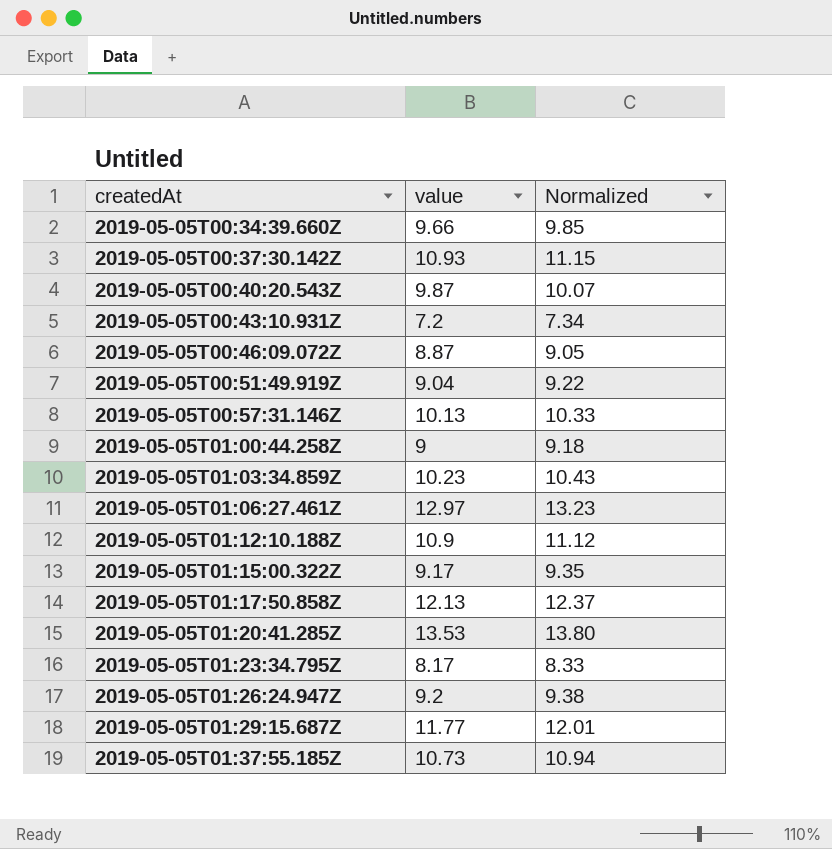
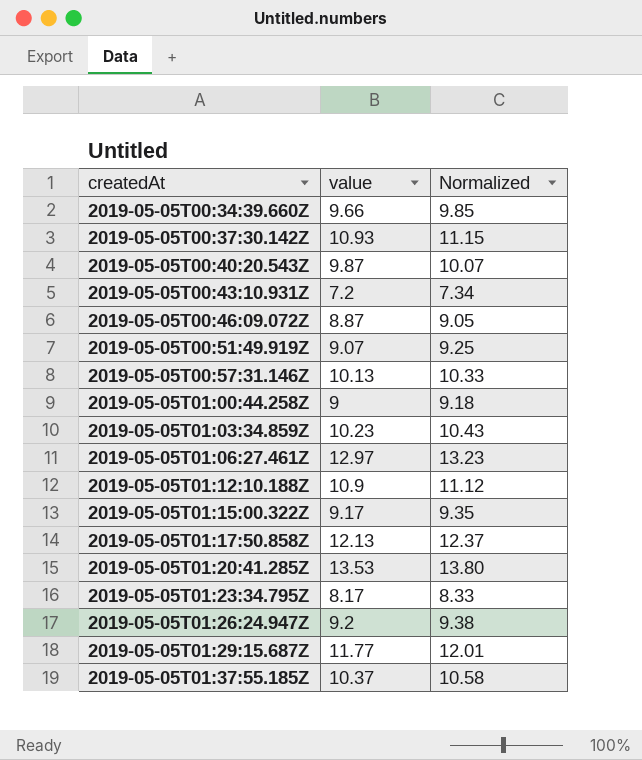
2019-05-05T00:51:49.919Z | value: 9.04 -> 9.07
2019-05-05T00:51:49.919Z | Normalized: 9.22 -> 9.25
2019-05-05T01:37:55.185Z | value: 10.73 -> 10.37
2019-05-05T01:37:55.185Z | Normalized: 10.94 -> 10.58

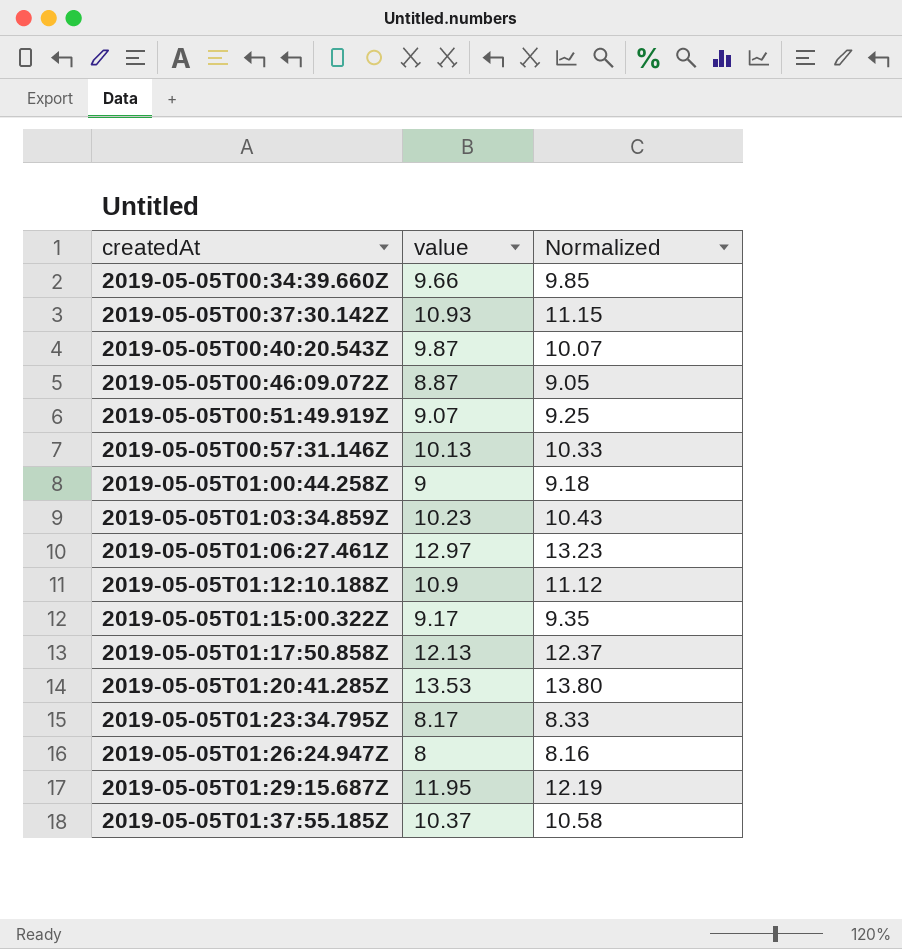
row 2019-05-05T00:43:10.931Z: 7.2 | 7.34 -> none
2019-05-05T01:26:24.947Z | value: 9.2 -> 8
2019-05-05T01:26:24.947Z | Normalized: 9.38 -> 8.16
2019-05-05T01:29:15.687Z | value: 11.77 -> 11.95
2019-05-05T01:29:15.687Z | Normalized: 12.01 -> 12.19

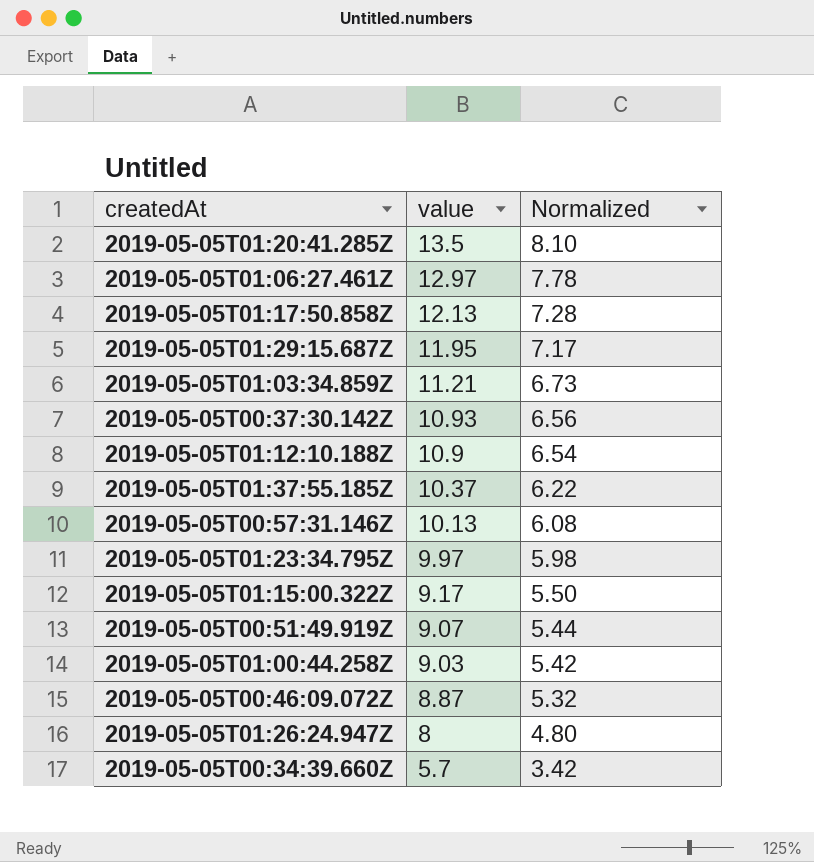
row order: createdAt ascending -> value descending
column Normalized | formula: [value] * 1.02 -> [value] * 0.6
row 2019-05-05T00:40:20.543Z: 9.87 | 10.07 -> none
2019-05-05T01:20:41.285Z | value: 13.53 -> 13.5
2019-05-05T01:03:34.859Z | value: 10.23 -> 11.21
2019-05-05T01:23:34.795Z | value: 8.17 -> 9.97
2019-05-05T01:00:44.258Z | value: 9 -> 9.03
2019-05-05T00:34:39.660Z | value: 9.66 -> 5.7

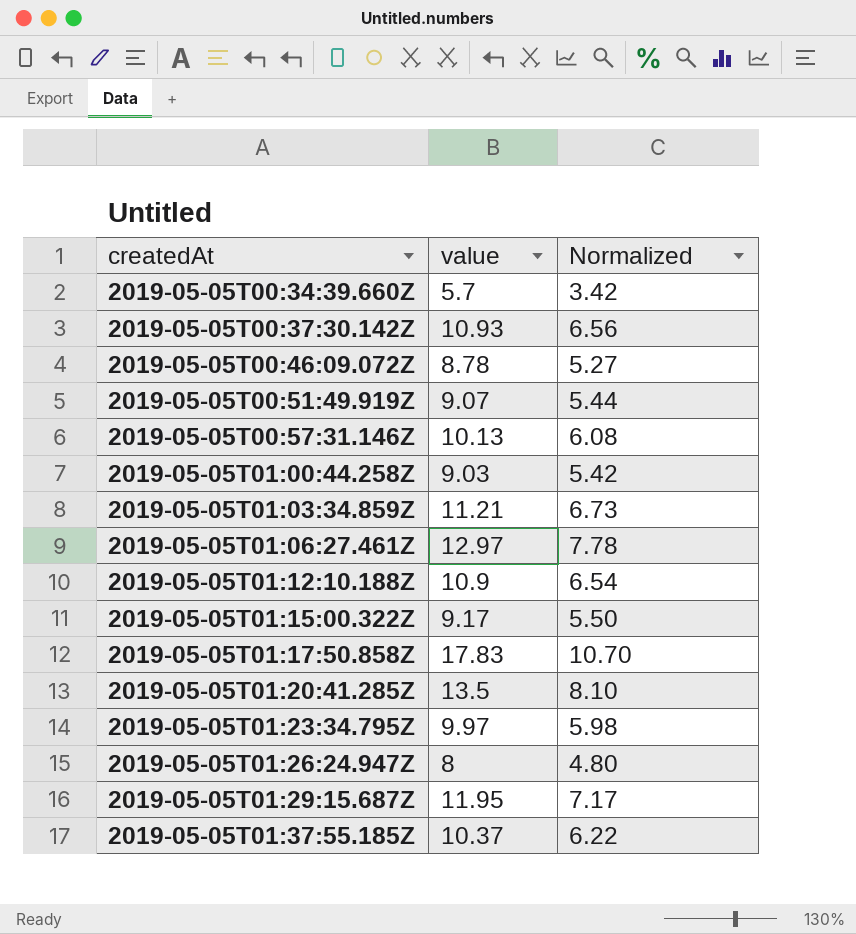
row order: value descending -> createdAt ascending
2019-05-05T00:46:09.072Z | value: 8.87 -> 8.78
2019-05-05T00:46:09.072Z | Normalized: 5.32 -> 5.27
2019-05-05T01:17:50.858Z | value: 12.13 -> 17.83
2019-05-05T01:17:50.858Z | Normalized: 7.28 -> 10.70

